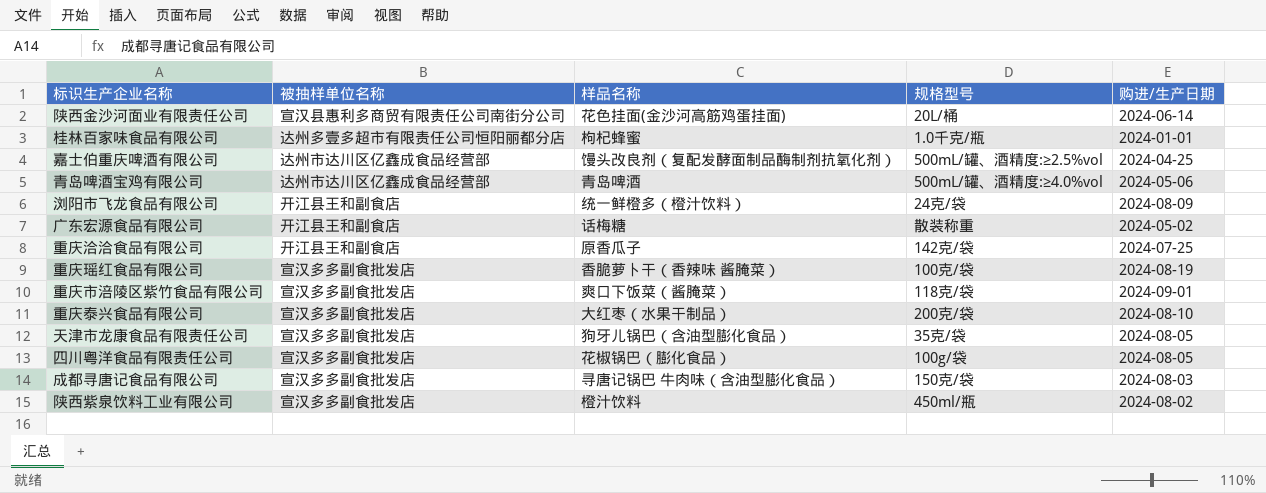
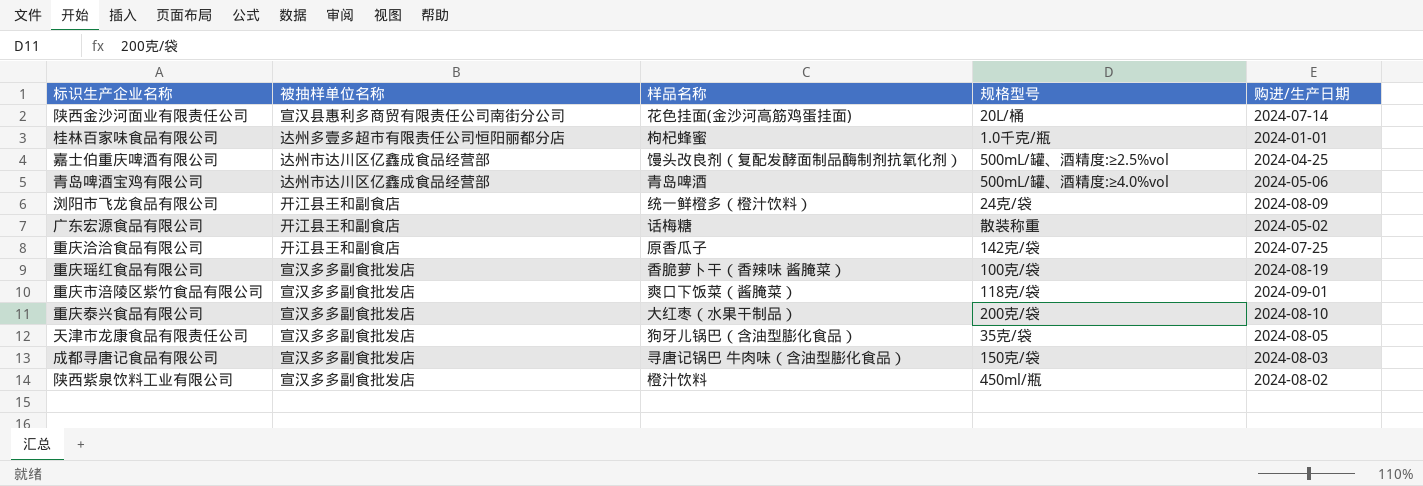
row 四川粤洋食品有限责任公司: 宣汉多多副食批发店 | 花椒锅巴（膨化食品） | 100g/袋 | 2024-08-05 -> none
陕西金沙河面业有限责任公司 | 购进/生产日期: 2024-06-14 -> 2024-07-14

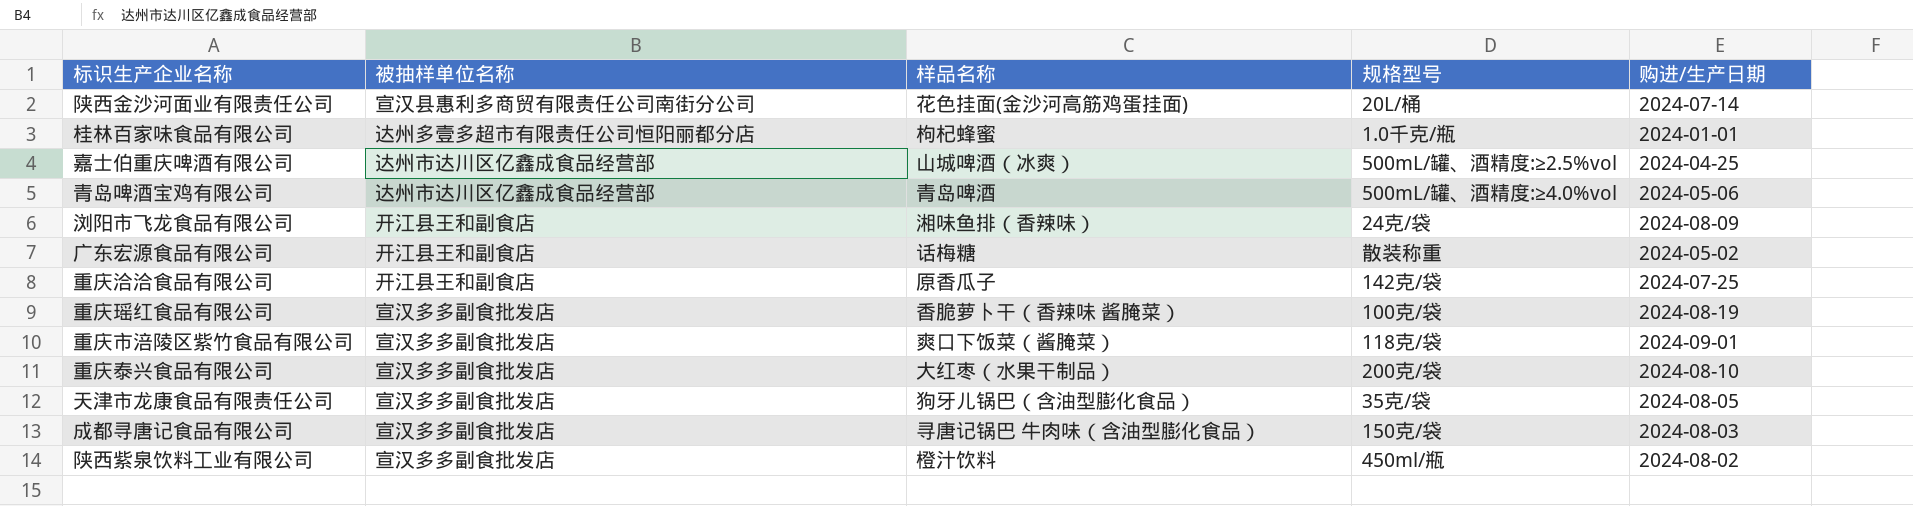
嘉士伯重庆啤酒有限公司 | 样品名称: 馒头改良剂（复配发酵面制品酶制剂抗氧化剂） -> 山城啤酒（冰爽）
浏阳市飞龙食品有限公司 | 样品名称: 统一鲜橙多（橙汁饮料） -> 湘味鱼排（香辣味）

